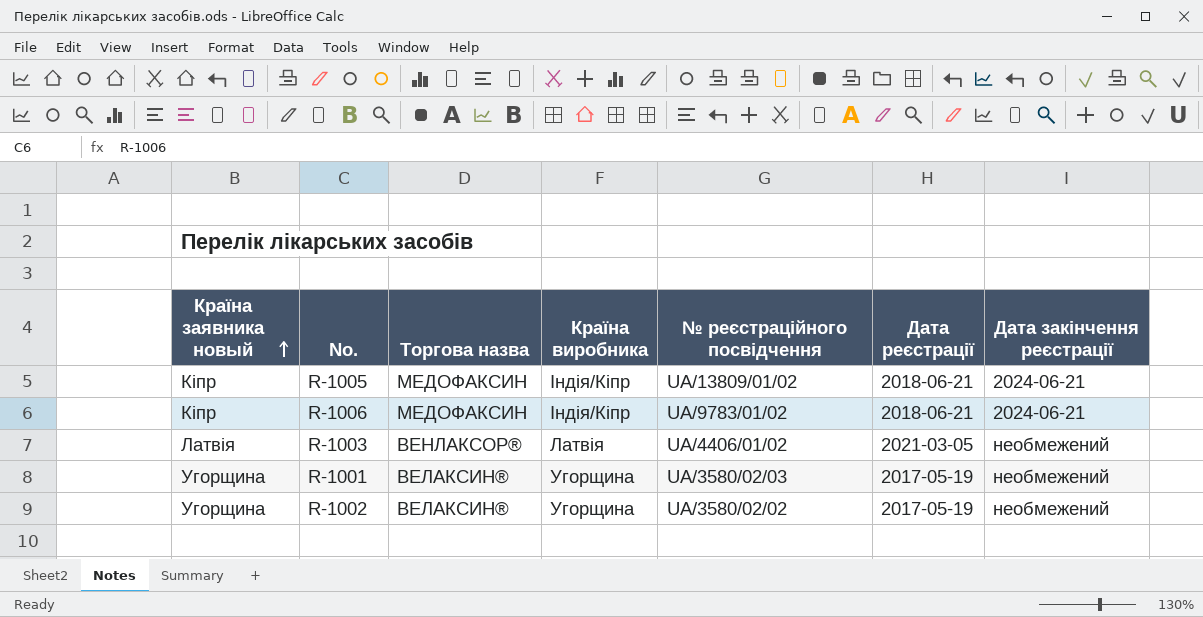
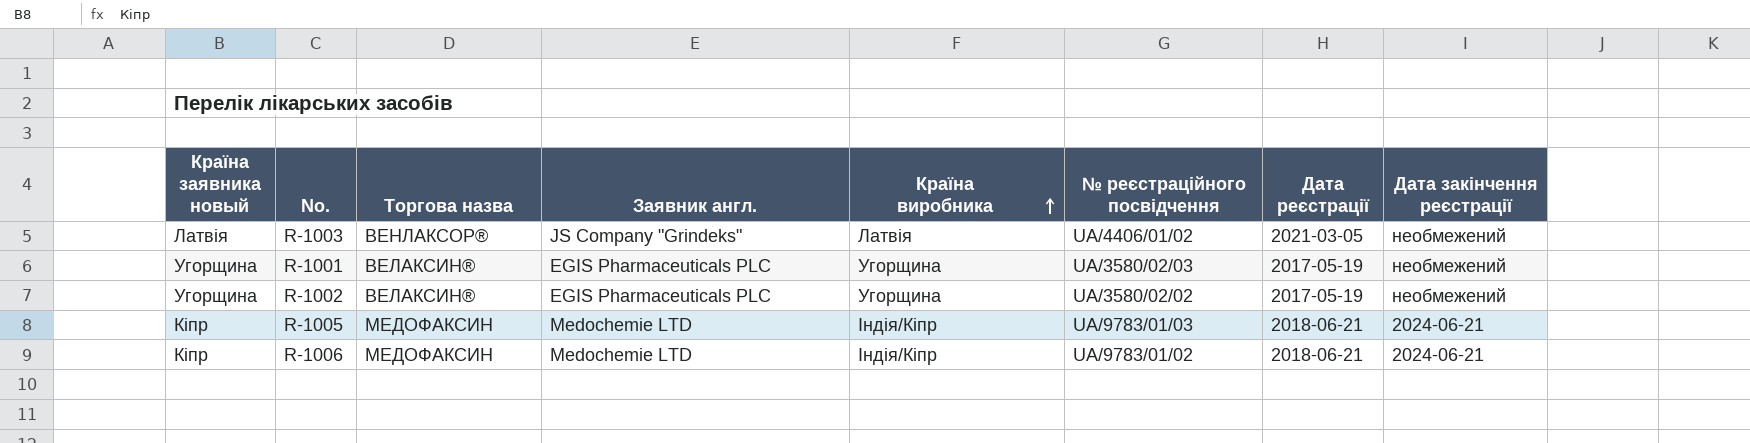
row order: Країна заявника новый ascending -> Країна виробника ascending
column Заявник англ. | position: none -> 4
R-1005 | № реєстраційного посвідчення: UA/13809/01/02 -> UA/9783/01/03

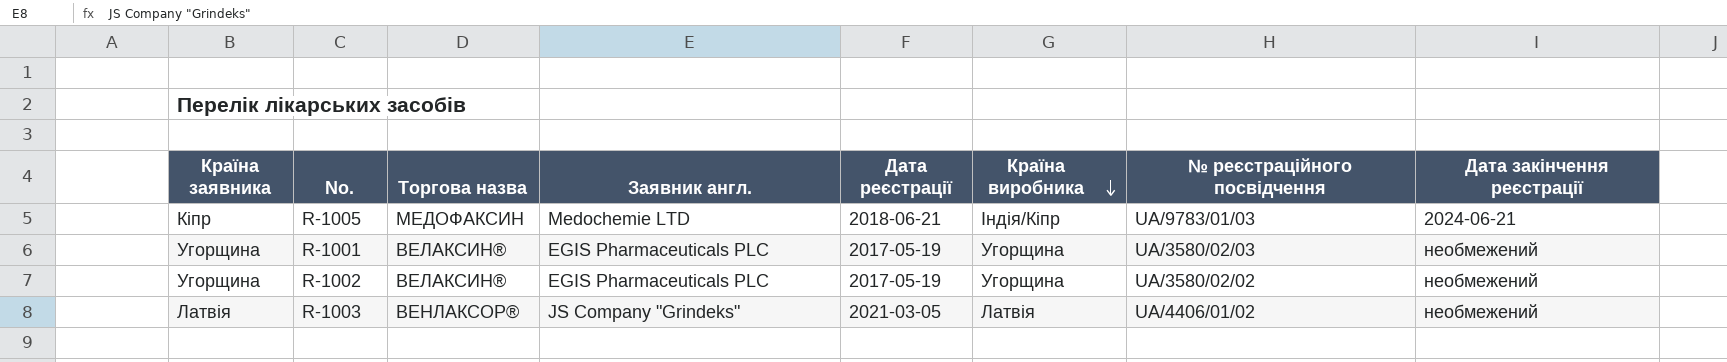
row order: Країна виробника ascending -> Країна виробника descending
column name: Країна заявника новый -> Країна заявника
column Дата реєстрації | position: 7 -> 5
row R-1006: Кіпр | МЕДОФАКСИН | Medochemie LTD | Індія/Кіпр | UA/9783/01/02 | 2018-06-21 | 2024-06-21 -> none

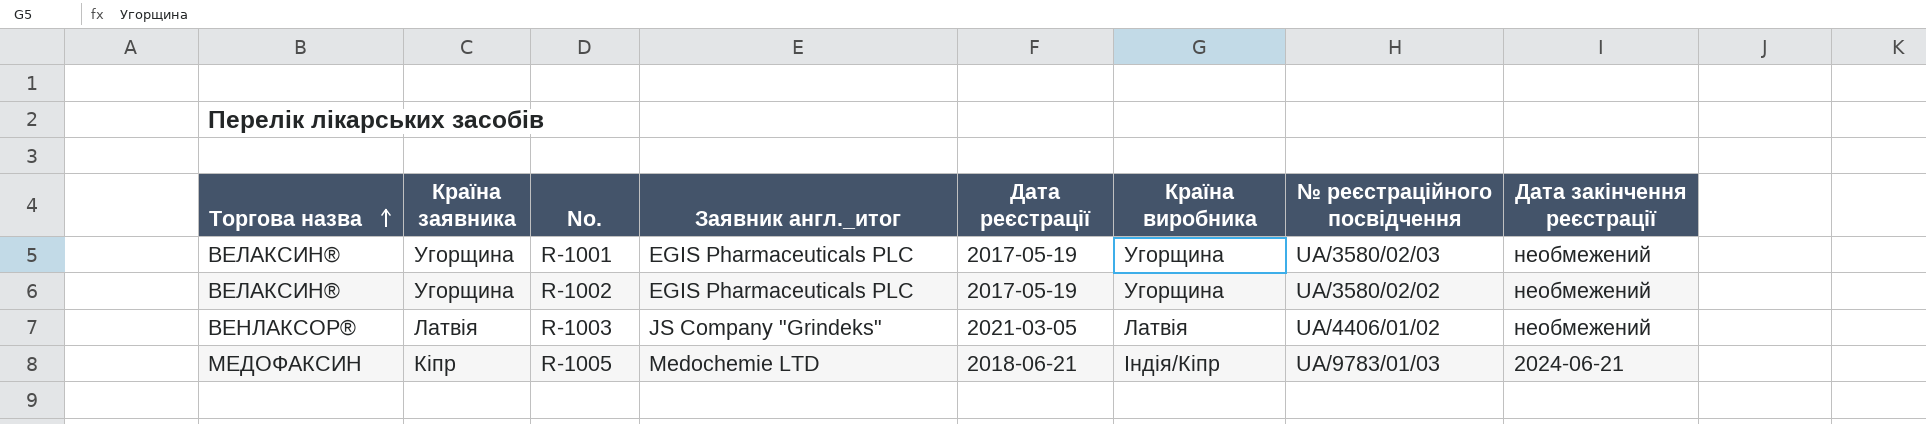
row order: Країна виробника descending -> Торгова назва ascending
column Торгова назва | position: 3 -> 1
column name: Заявник англ. -> Заявник англ._итог

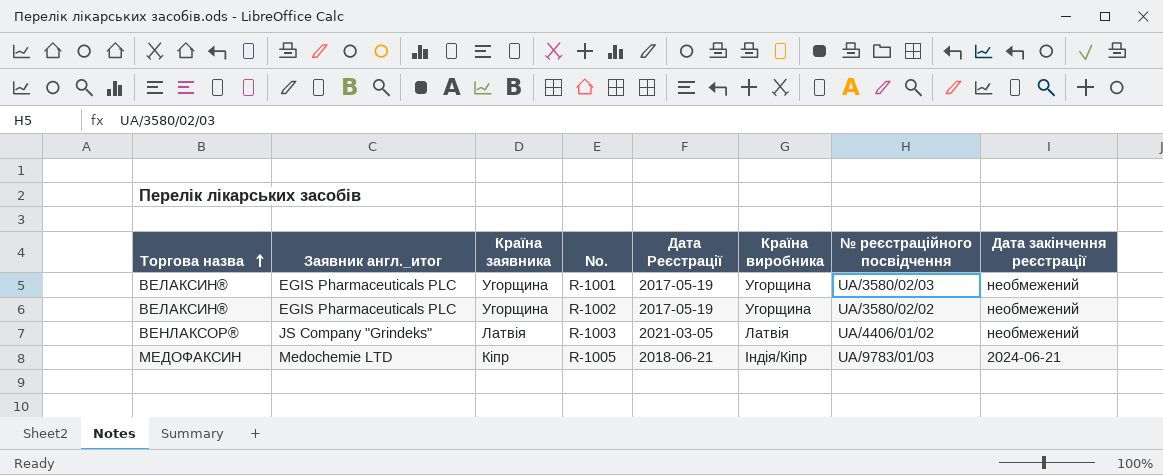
column Заявник англ._итог | position: 4 -> 2
column name: Дата реєстрації -> Дата Реєстрації

